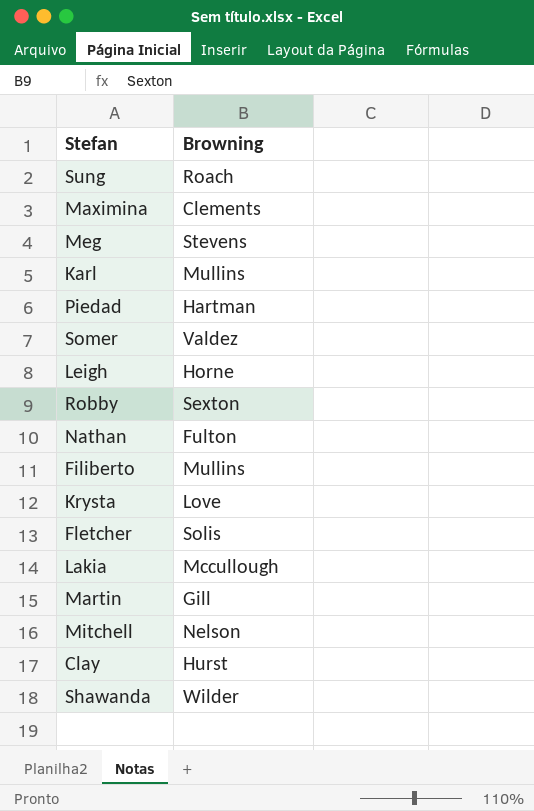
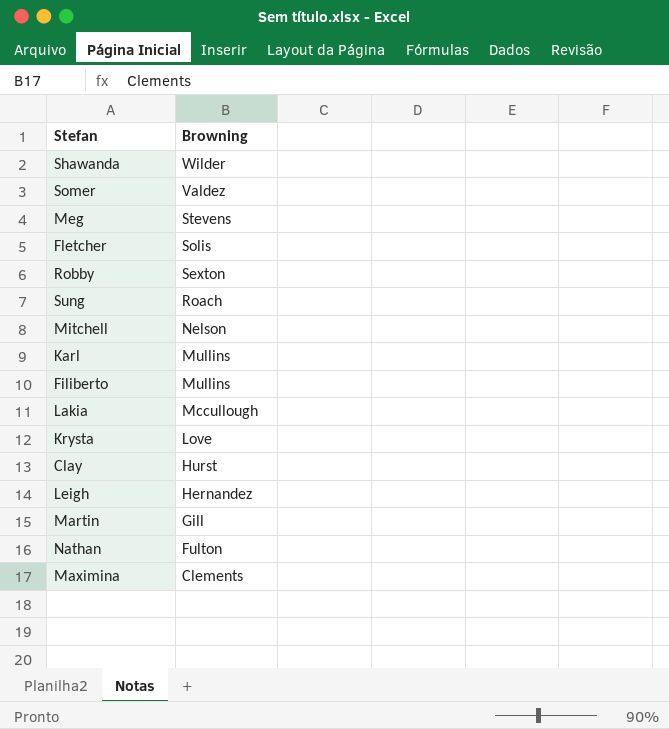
row order: none -> Browning descending
row Piedad: Hartman -> none
Leigh | Browning: Horne -> Hernandez

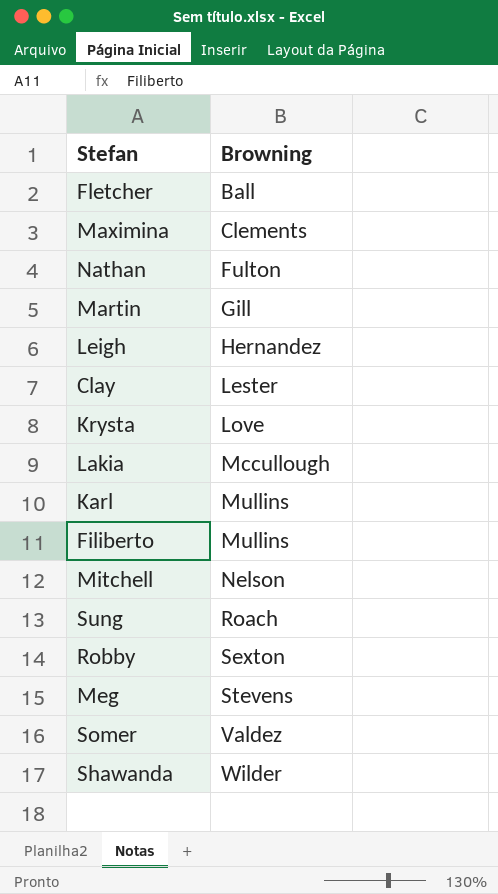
row order: Browning descending -> Browning ascending
Fletcher | Browning: Solis -> Ball
Clay | Browning: Hurst -> Lester

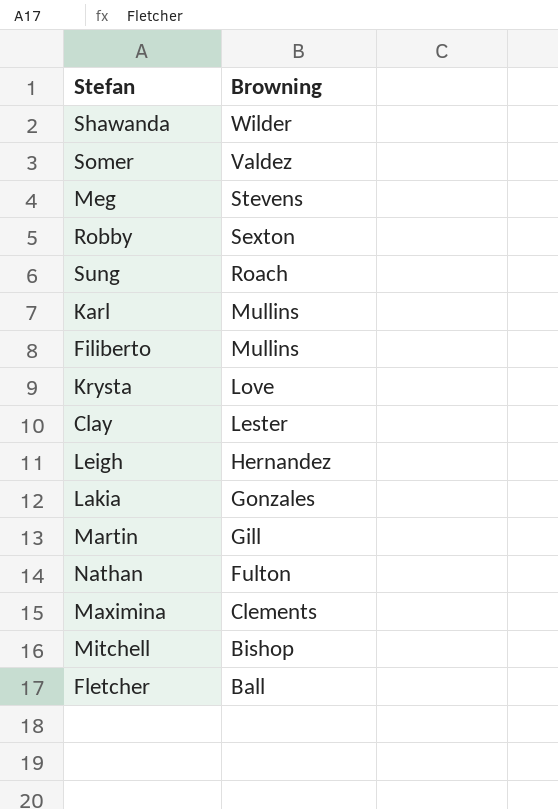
row order: Browning ascending -> Browning descending
Lakia | Browning: Mccullough -> Gonzales
Mitchell | Browning: Nelson -> Bishop

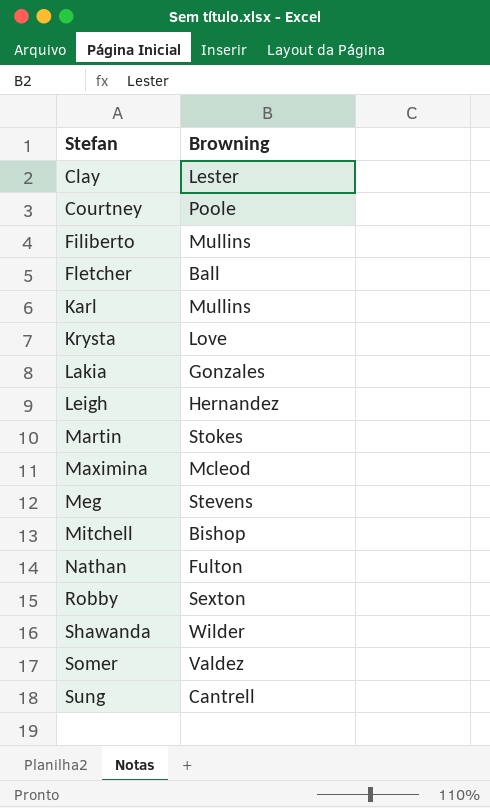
row order: Browning descending -> Stefan ascending
row Courtney: none -> Poole
Martin | Browning: Gill -> Stokes
Maximina | Browning: Clements -> Mcleod
Sung | Browning: Roach -> Cantrell

